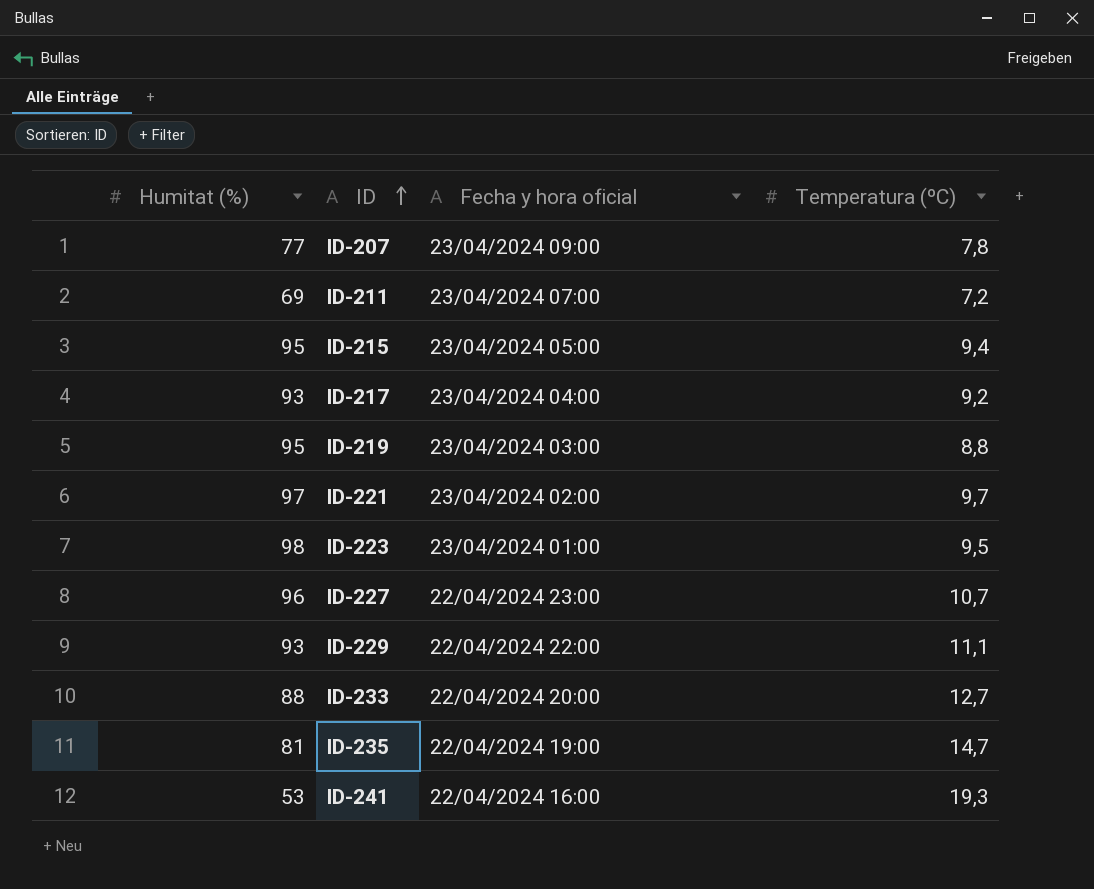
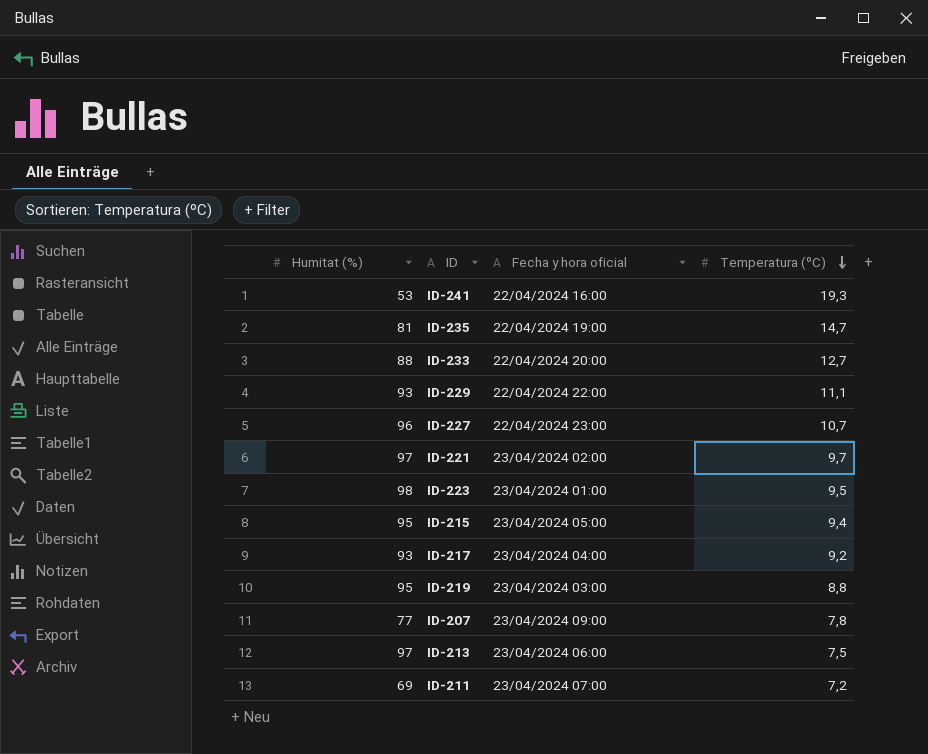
row order: ID ascending -> Temperatura (ºC) descending
row ID-213: none -> 97 | 23/04/2024 06:00 | 7,5

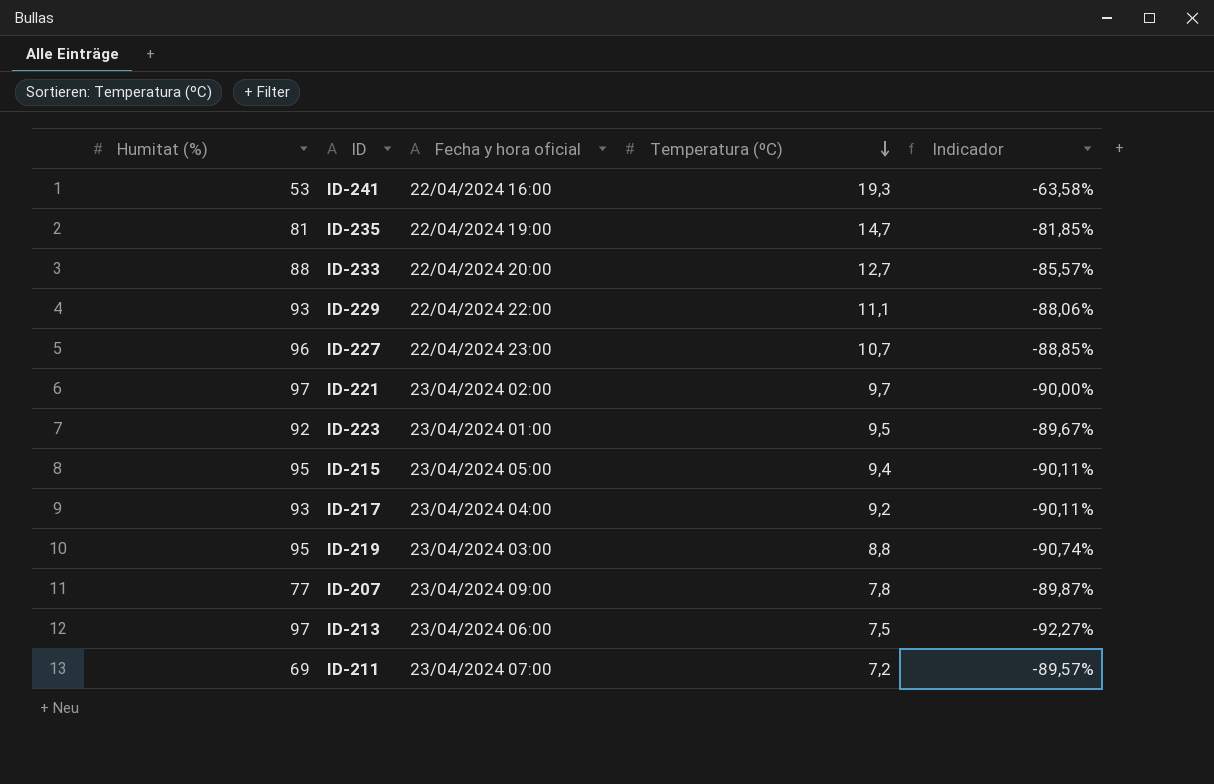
column Indicador | formula: none -> ([Temperatura (ºC)] - [Humitat (%)]) / [Humitat (%)]
ID-223 | Humitat (%): 98 -> 92

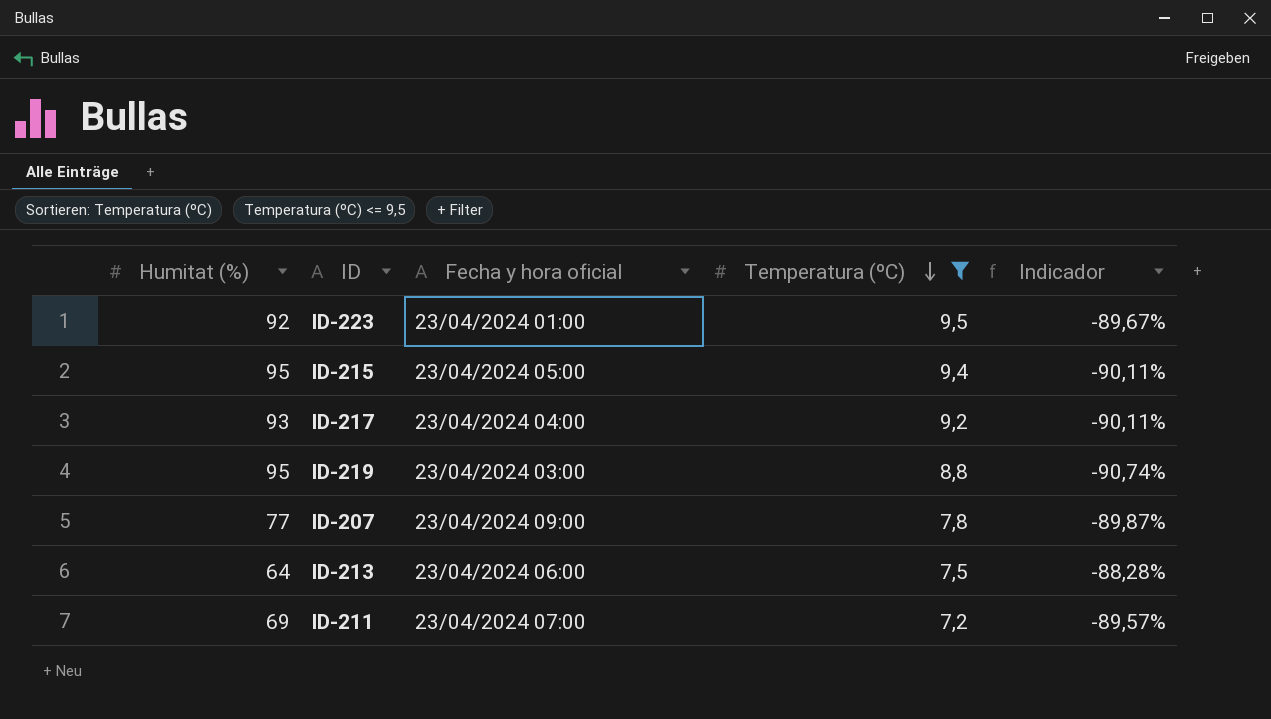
filter: none -> Temperatura (ºC) <= 9,5
ID-213 | Humitat (%): 97 -> 64
ID-213 | Indicador: -92,27% -> -88,28%

